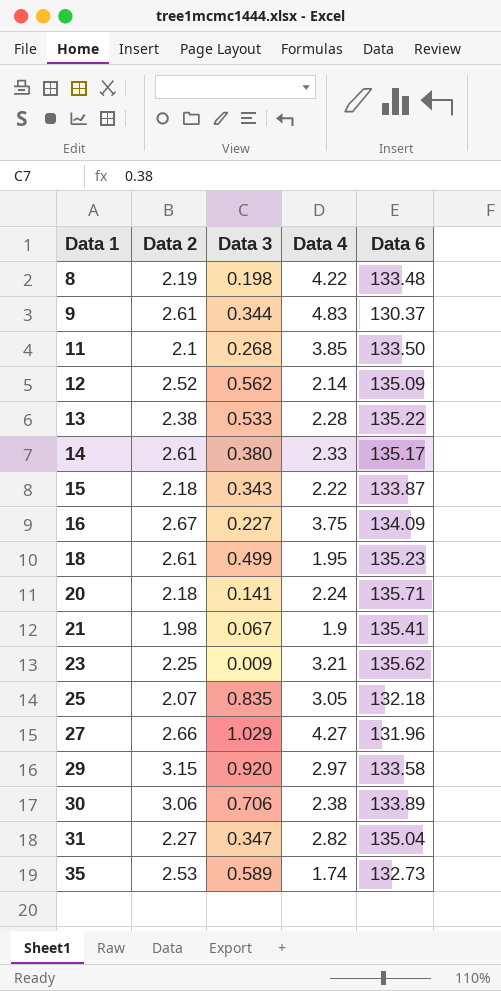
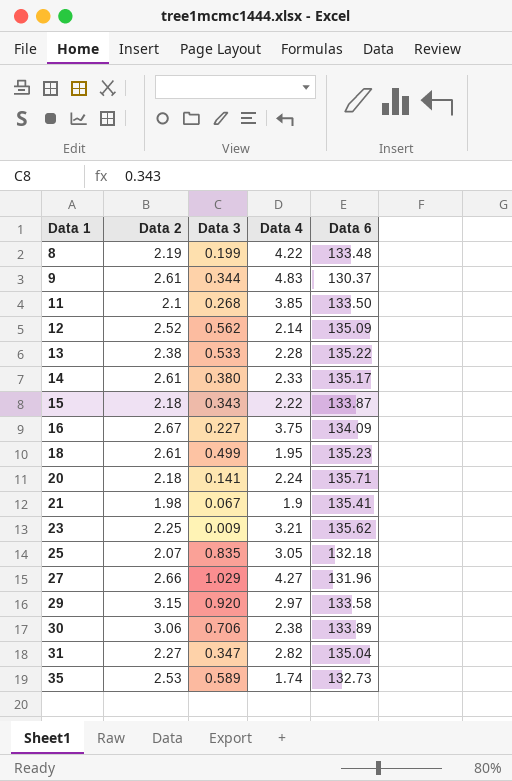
8 | Data 3: 0.198 -> 0.199

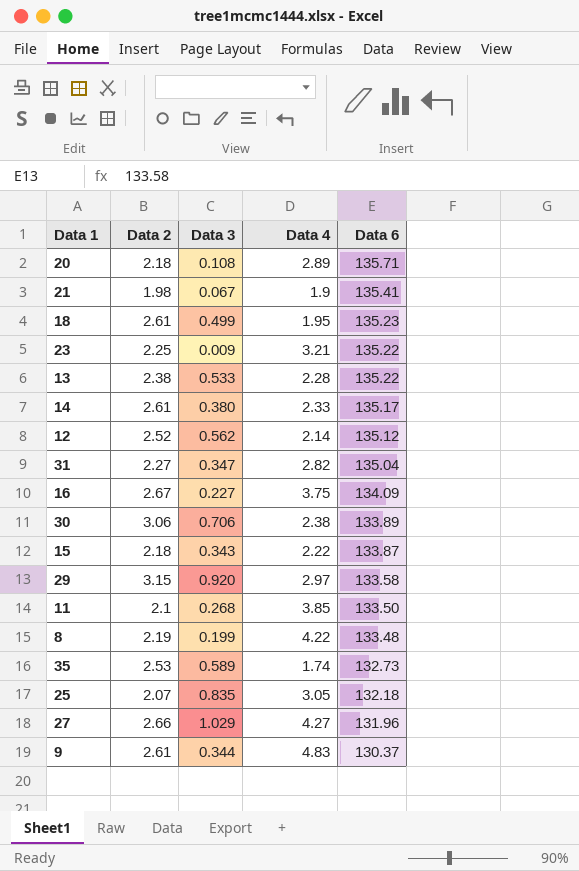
row order: Data 1 ascending -> Data 6 descending
20 | Data 3: 0.141 -> 0.108
20 | Data 4: 2.24 -> 2.89
23 | Data 6: 135.62 -> 135.22
12 | Data 6: 135.09 -> 135.12

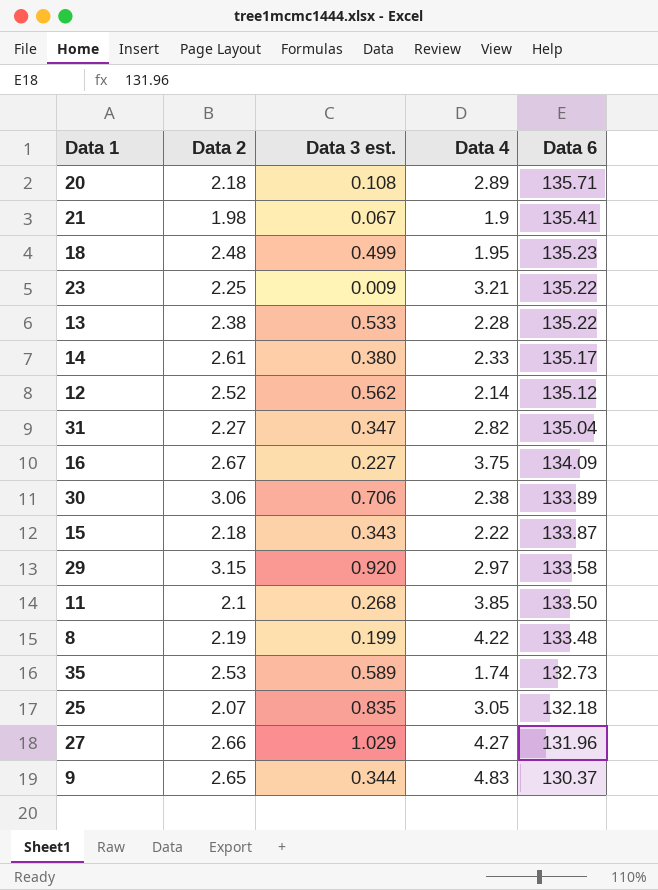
column name: Data 3 -> Data 3 est.
18 | Data 2: 2.61 -> 2.48
9 | Data 2: 2.61 -> 2.65

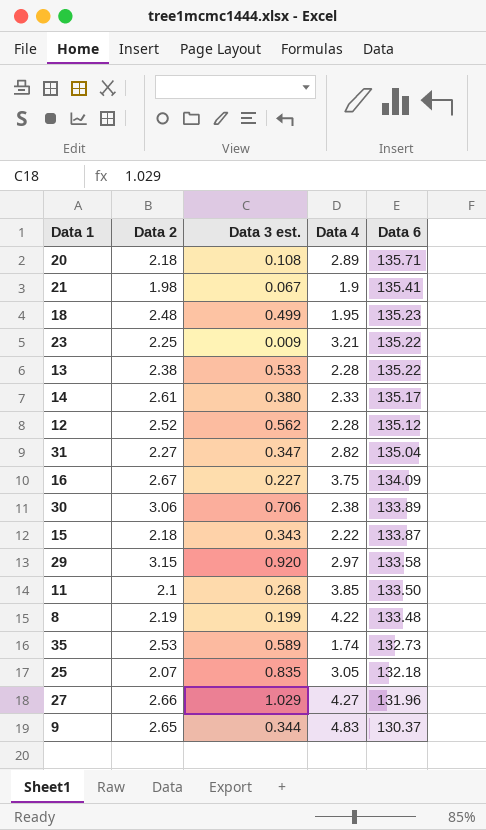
12 | Data 4: 2.14 -> 2.28

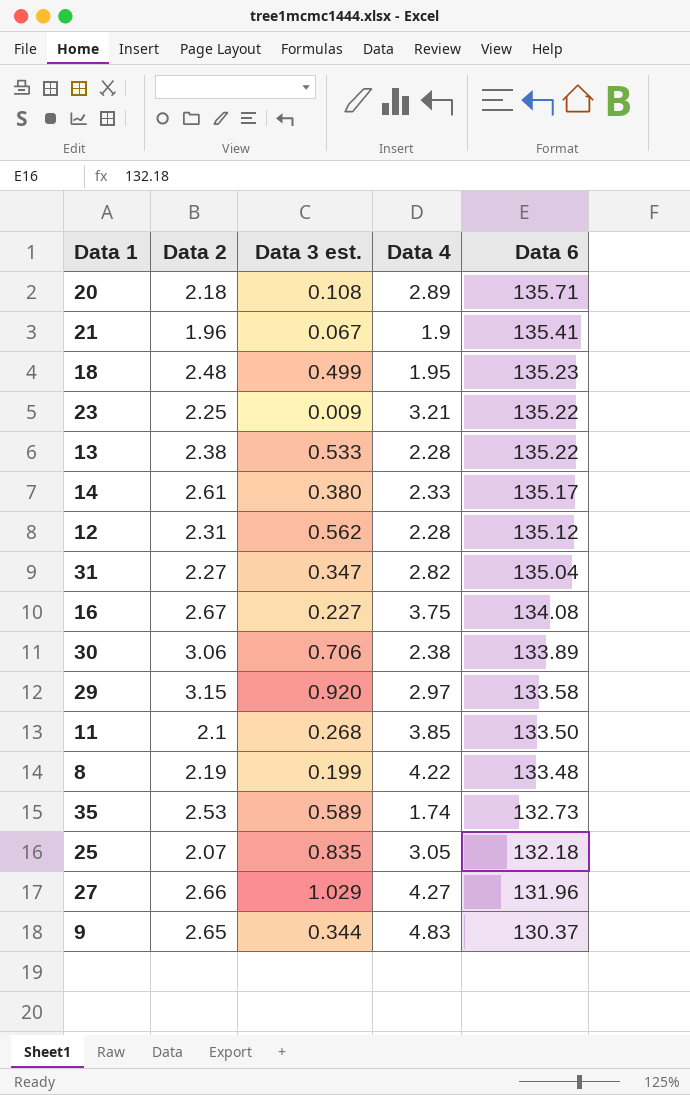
row 15: 2.18 | 0.343 | 2.22 | 133.87 -> none
21 | Data 2: 1.98 -> 1.96
12 | Data 2: 2.52 -> 2.31
16 | Data 6: 134.09 -> 134.08

